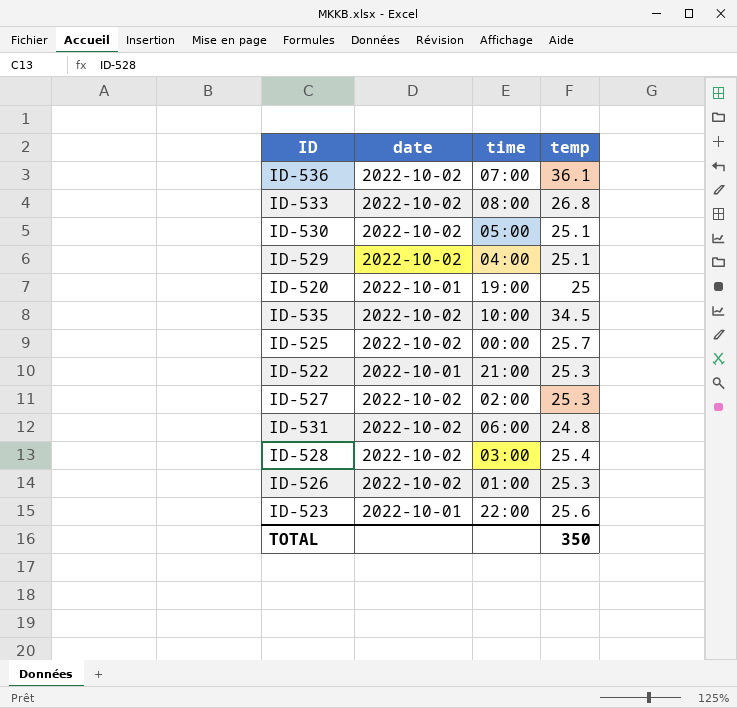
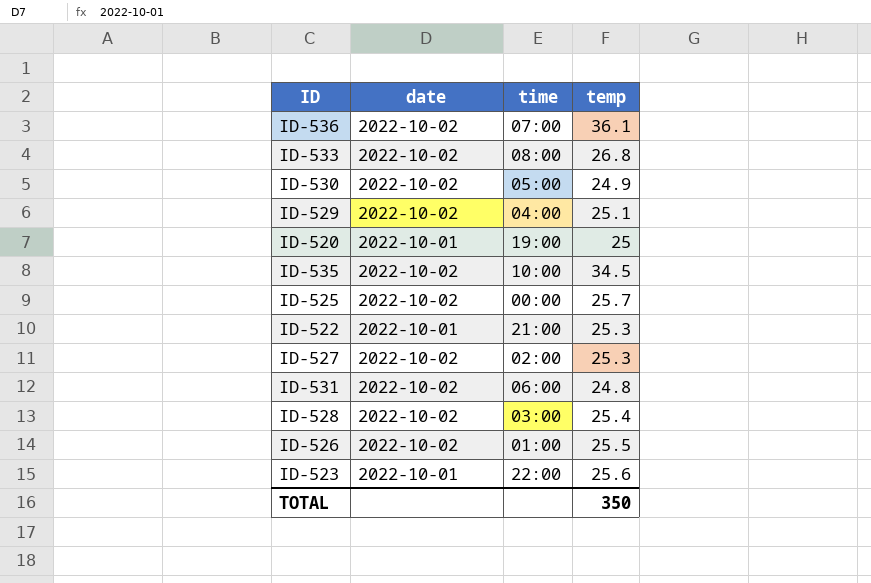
ID-530 | temp: 25.1 -> 24.9
ID-526 | temp: 25.3 -> 25.5

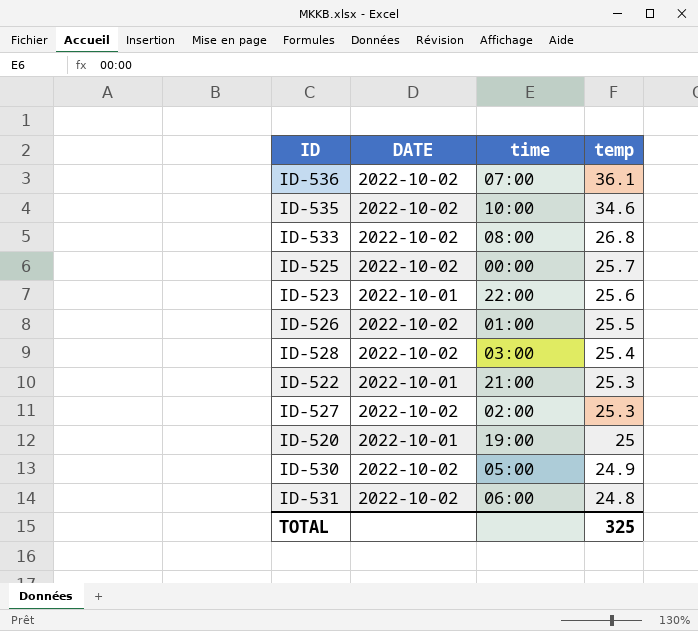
row order: none -> temp descending
column name: date -> DATE
row ID-529: 2022-10-02 | 04:00 | 25.1 -> none
ID-535 | temp: 34.5 -> 34.6
TOTAL | temp: 350 -> 325

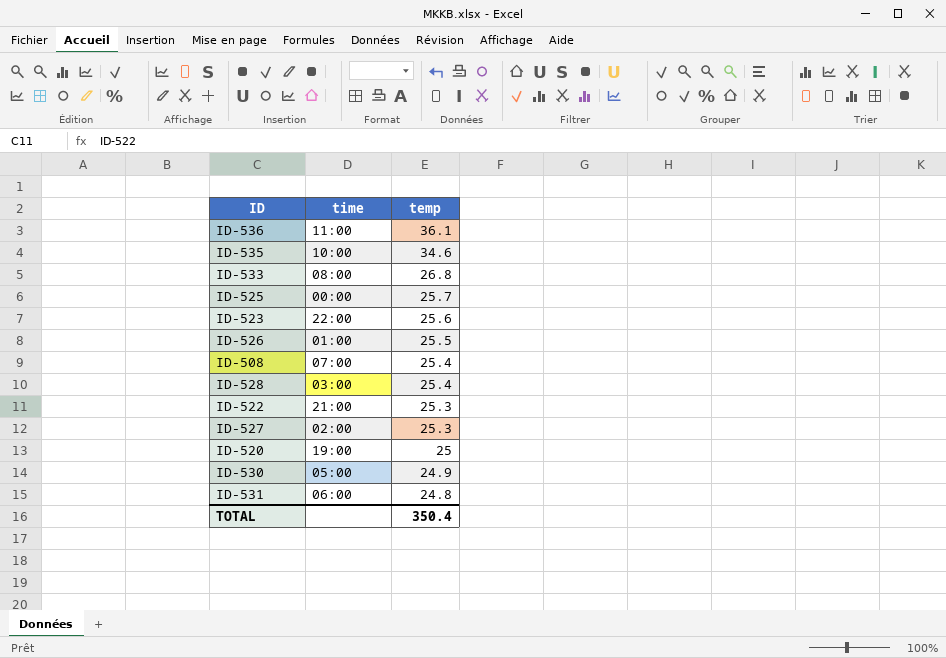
column DATE | position: 2 -> none
ID-536 | time: 07:00 -> 11:00
row ID-508: none -> 07:00 | 25.4
TOTAL | temp: 325 -> 350.4

